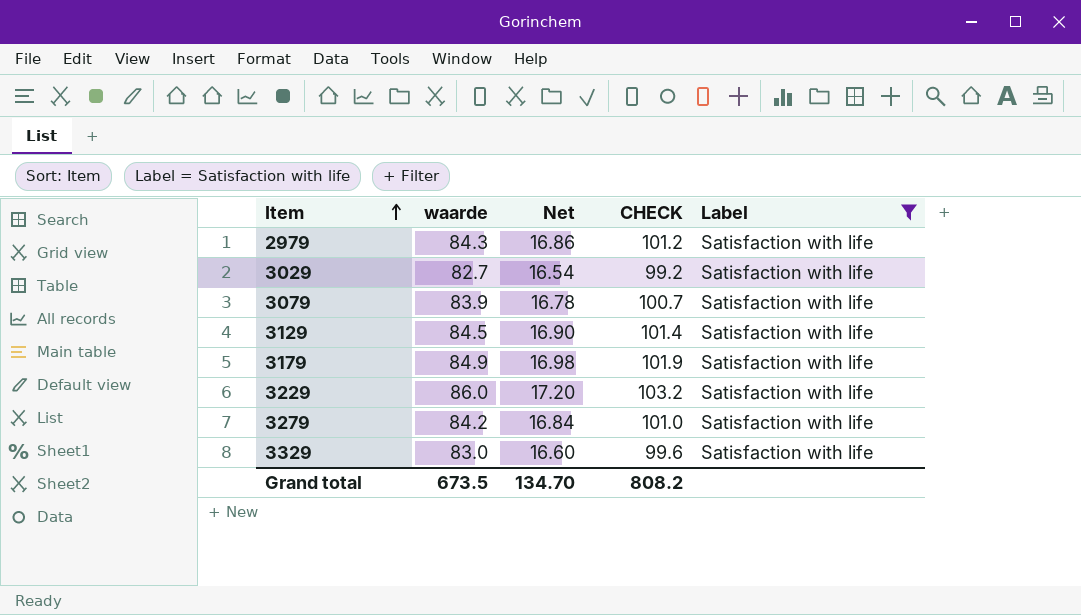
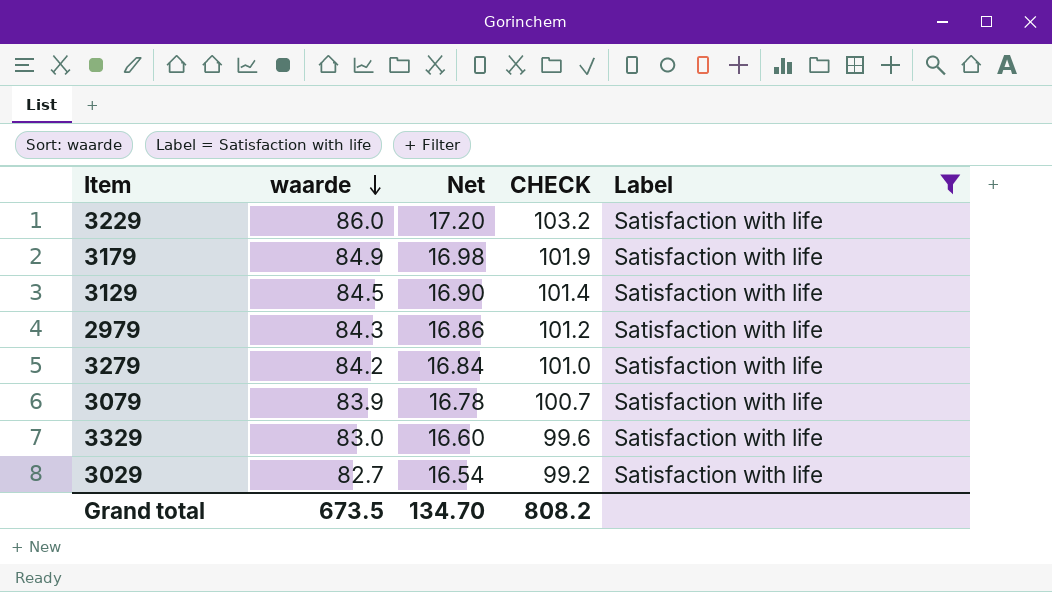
row order: Item ascending -> waarde descending

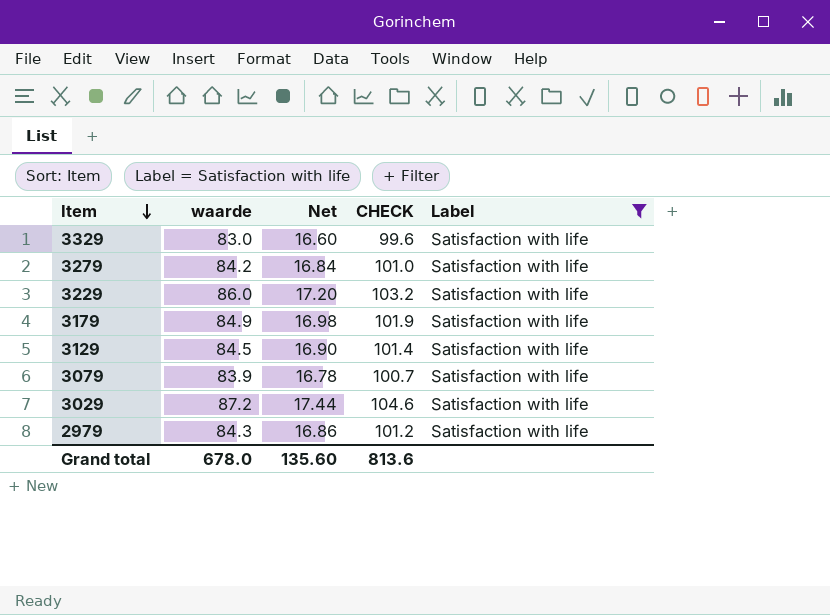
row order: waarde descending -> Item descending
3029 | waarde: 82.7 -> 87.2
3029 | Net: 16.54 -> 17.44
3029 | CHECK: 99.2 -> 104.6
Grand total | waarde: 673.5 -> 678.0
Grand total | Net: 134.70 -> 135.60
Grand total | CHECK: 808.2 -> 813.6

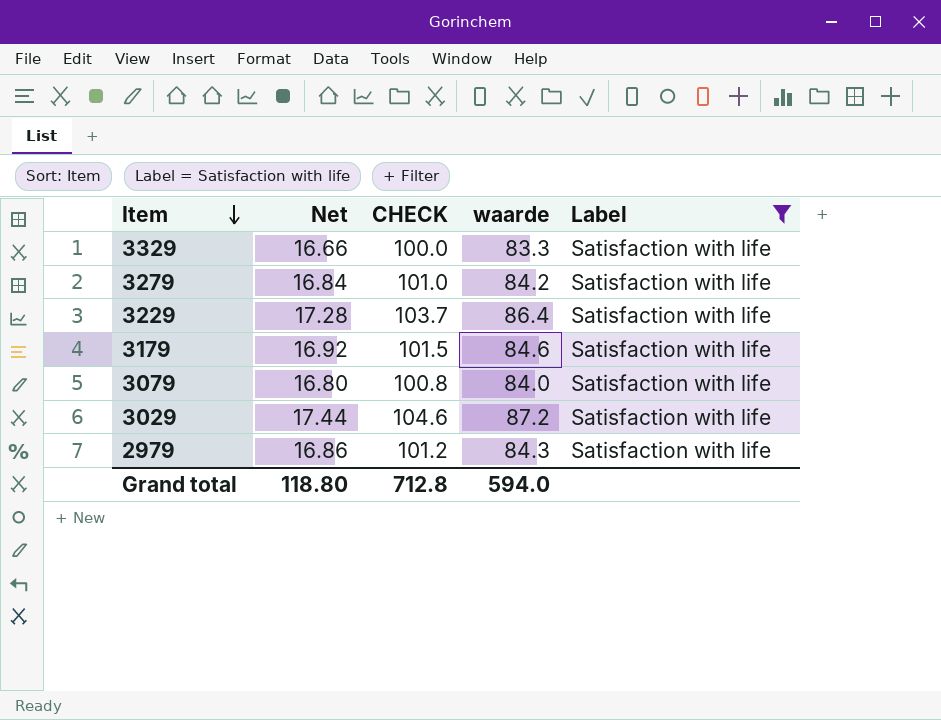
column waarde | position: 2 -> 4
row 3129: 84.5 | 16.90 | 101.4 | Satisfaction with life -> none
3329 | Net: 16.60 -> 16.66
3329 | CHECK: 99.6 -> 100.0
3329 | waarde: 83.0 -> 83.3
3229 | Net: 17.20 -> 17.28
3229 | CHECK: 103.2 -> 103.7
3229 | waarde: 86.0 -> 86.4
3179 | Net: 16.98 -> 16.92
3179 | CHECK: 101.9 -> 101.5
3179 | waarde: 84.9 -> 84.6
3079 | Net: 16.78 -> 16.80
3079 | CHECK: 100.7 -> 100.8
3079 | waarde: 83.9 -> 84.0
Grand total | Net: 135.60 -> 118.80
Grand total | CHECK: 813.6 -> 712.8
Grand total | waarde: 678.0 -> 594.0

